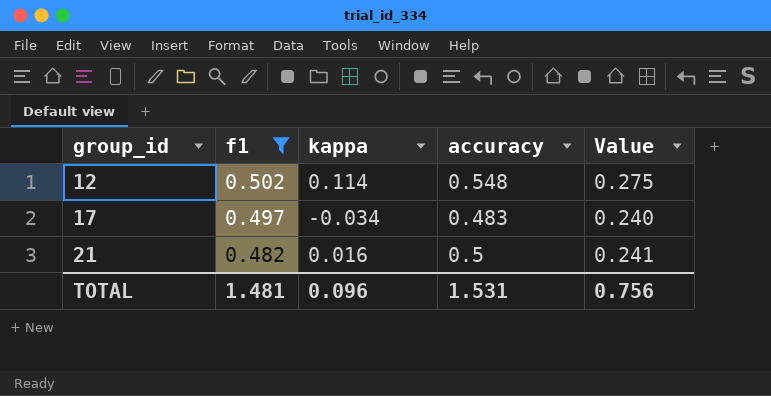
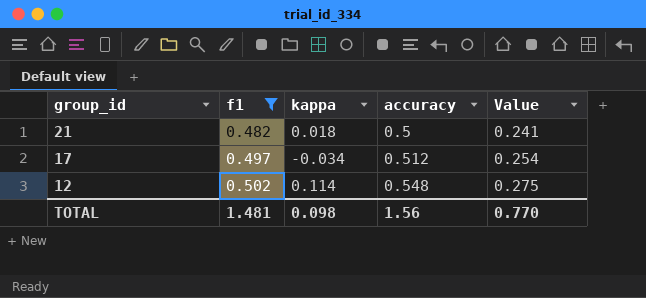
row order: group_id ascending -> group_id descending
21 | kappa: 0.016 -> 0.018
17 | accuracy: 0.483 -> 0.512
17 | Value: 0.240 -> 0.254
TOTAL | kappa: 0.096 -> 0.098
TOTAL | accuracy: 1.531 -> 1.56
TOTAL | Value: 0.756 -> 0.770

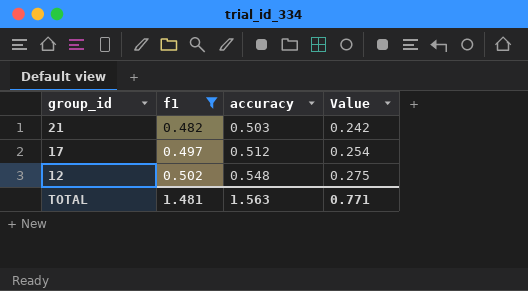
column kappa | position: 3 -> none
21 | accuracy: 0.5 -> 0.503
21 | Value: 0.241 -> 0.242
TOTAL | accuracy: 1.56 -> 1.563
TOTAL | Value: 0.770 -> 0.771

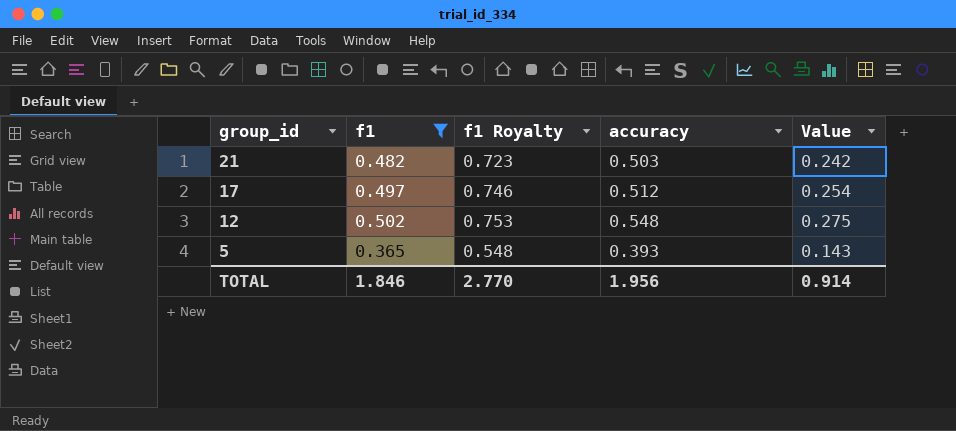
column f1 Royalty | formula: none -> [f1] * 1.5
row 5: none -> 0.365 | 0.548 | 0.393 | 0.143
TOTAL | f1: 1.481 -> 1.846
TOTAL | accuracy: 1.563 -> 1.956
TOTAL | Value: 0.771 -> 0.914

